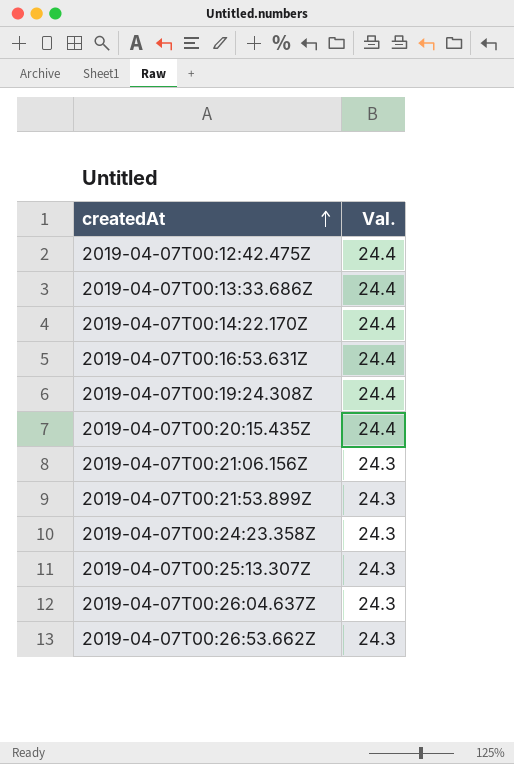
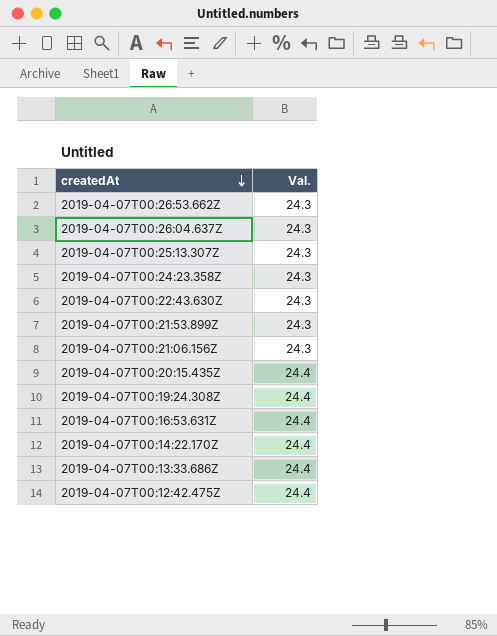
row order: createdAt ascending -> createdAt descending
row 2019-04-07T00:22:43.630Z: none -> 24.3

